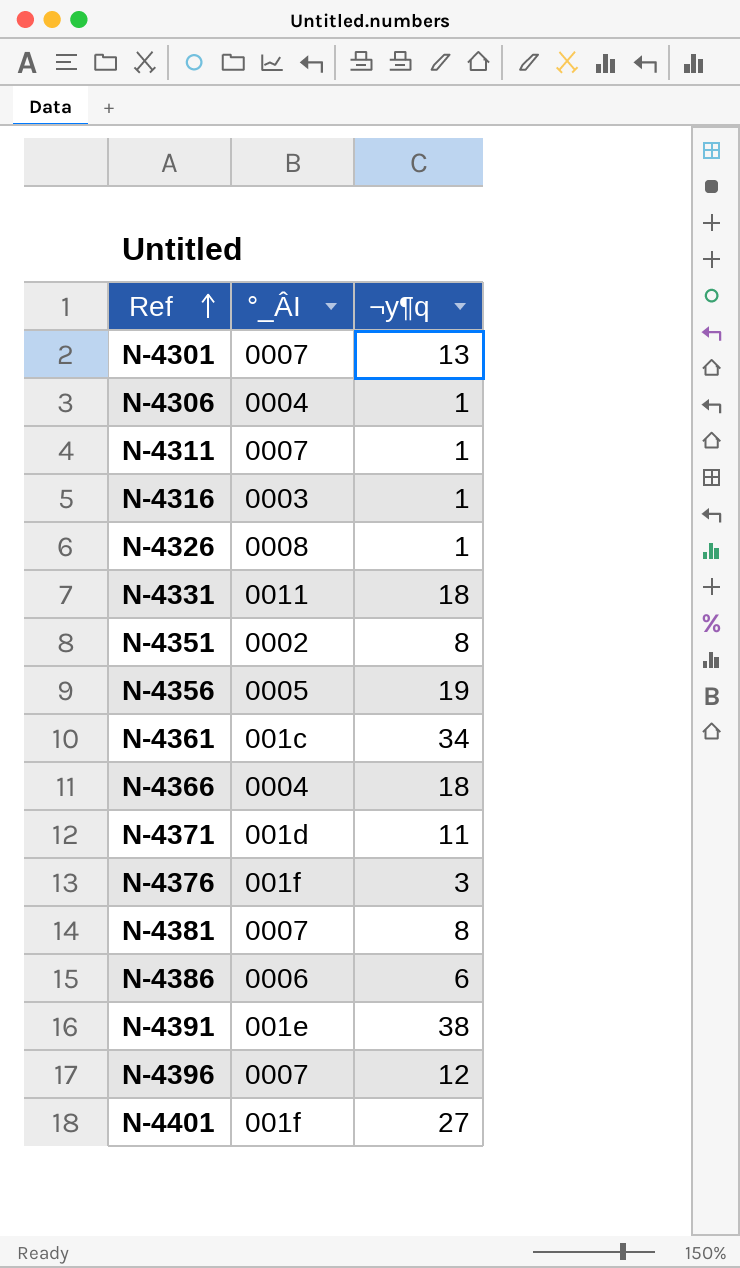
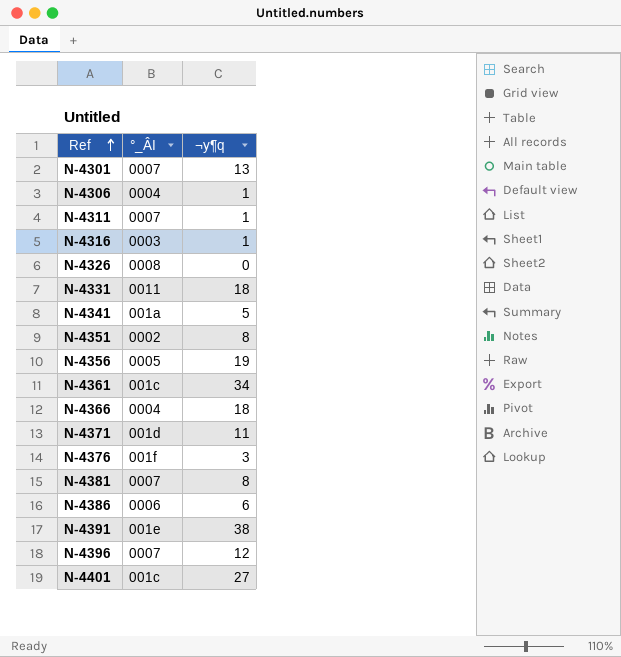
N-4326 | ¬y¶q: 1 -> 0
row N-4341: none -> 001a | 5
N-4401 | °_ÂI: 001f -> 001c

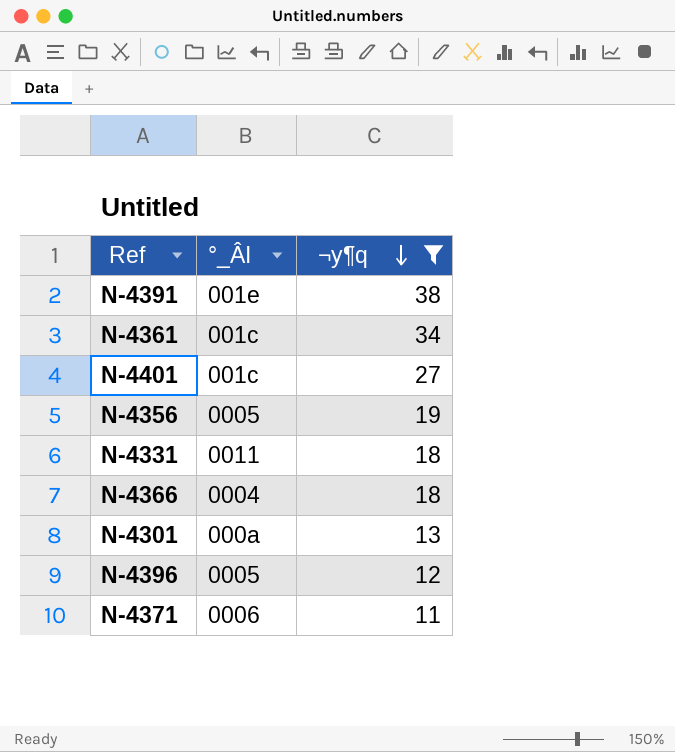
filter: none -> ¬y¶q >= 11
row order: Ref ascending -> ¬y¶q descending
N-4301 | °_ÂI: 0007 -> 000a
N-4396 | °_ÂI: 0007 -> 0005
N-4371 | °_ÂI: 001d -> 0006

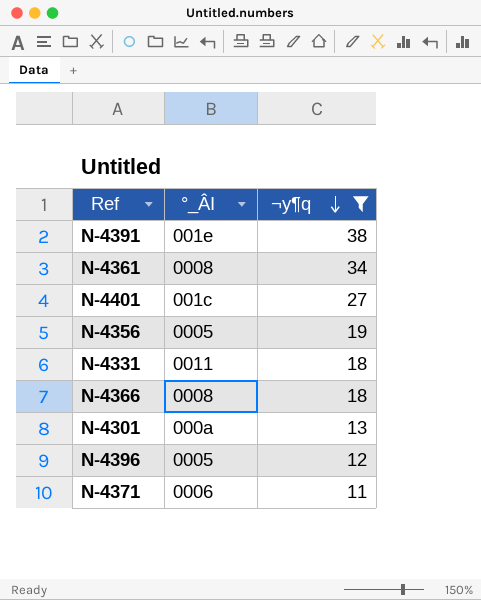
N-4361 | °_ÂI: 001c -> 0008
N-4366 | °_ÂI: 0004 -> 0008

